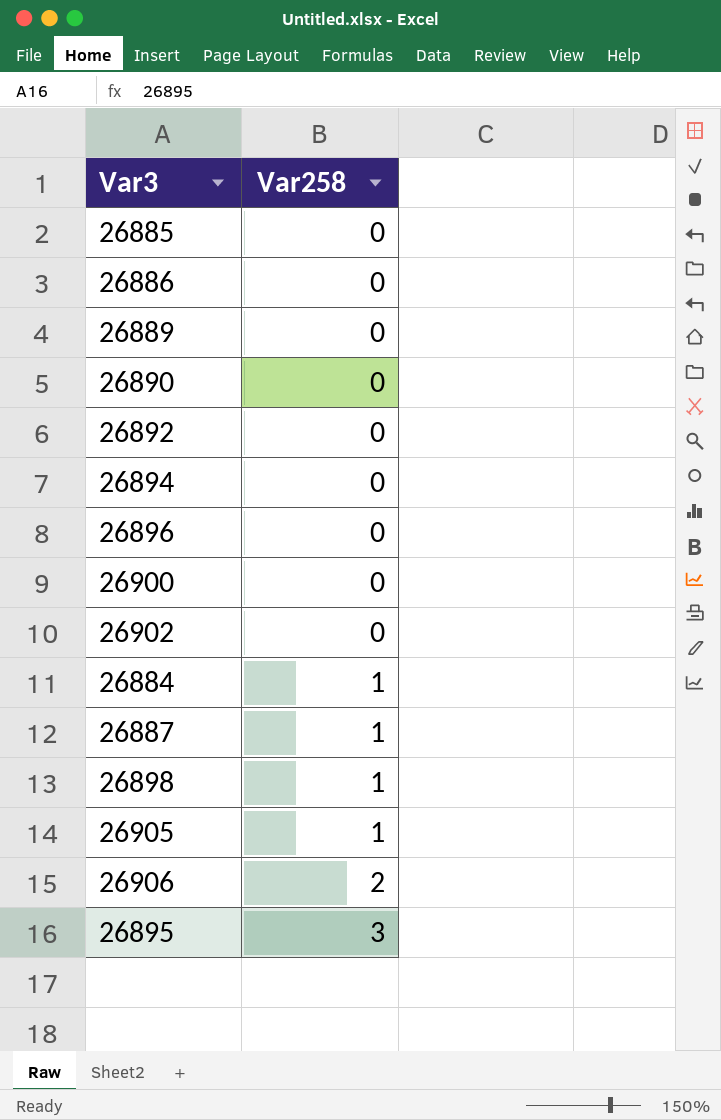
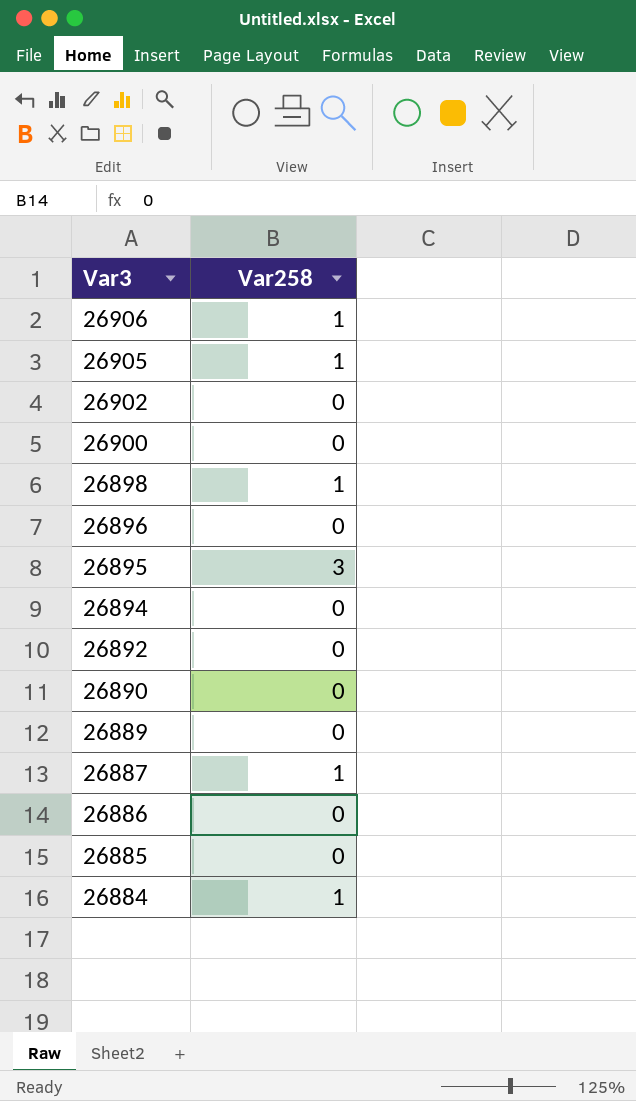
row order: Var258 ascending -> Var3 descending
26906 | Var258: 2 -> 1

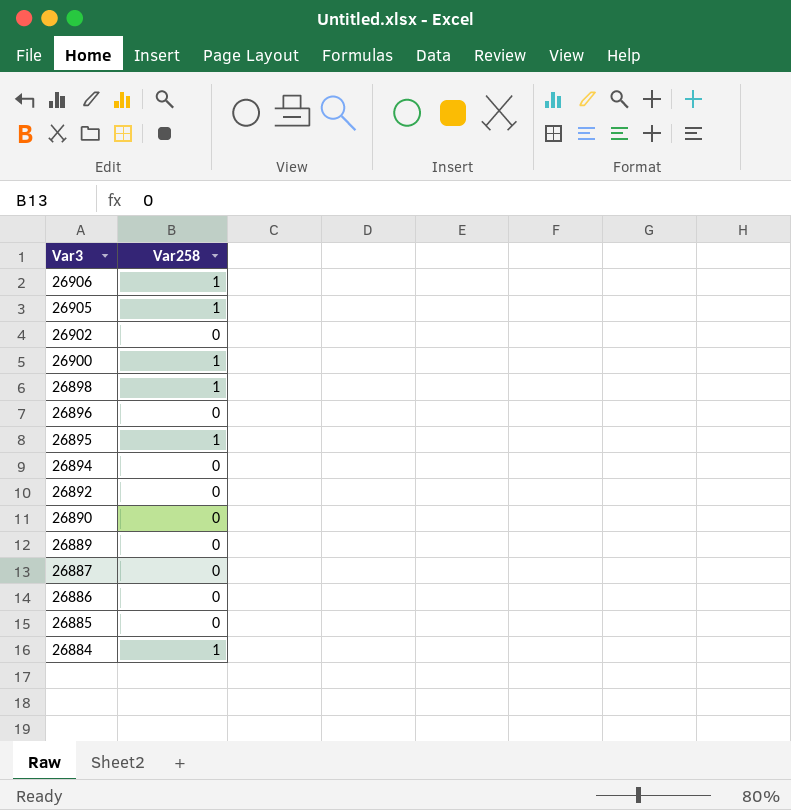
26900 | Var258: 0 -> 1
26895 | Var258: 3 -> 1
26887 | Var258: 1 -> 0

